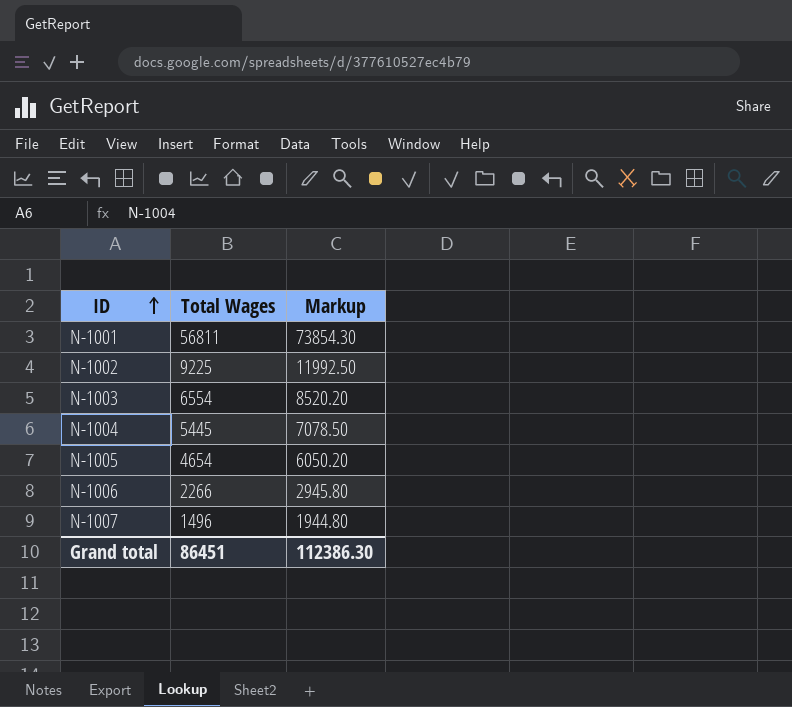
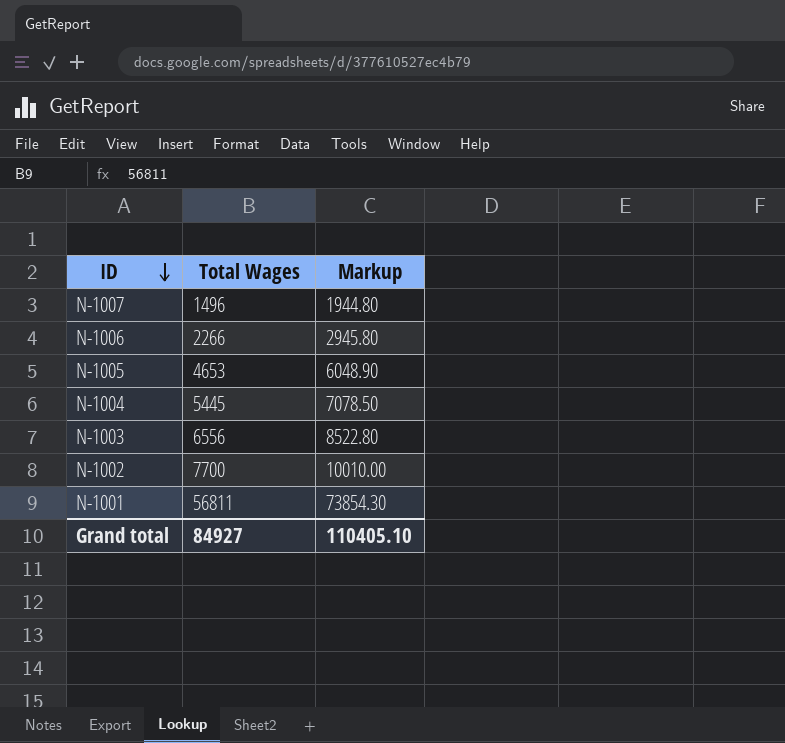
row order: ID ascending -> ID descending
N-1005 | Total Wages: 4654 -> 4653
N-1005 | Markup: 6050.20 -> 6048.90
N-1003 | Total Wages: 6554 -> 6556
N-1003 | Markup: 8520.20 -> 8522.80
N-1002 | Total Wages: 9225 -> 7700
N-1002 | Markup: 11992.50 -> 10010.00
Grand total | Total Wages: 86451 -> 84927
Grand total | Markup: 112386.30 -> 110405.10

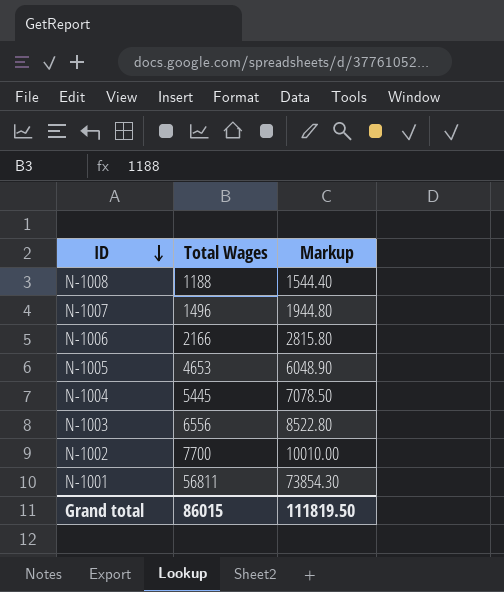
row N-1008: none -> 1188 | 1544.40
N-1006 | Total Wages: 2266 -> 2166
N-1006 | Markup: 2945.80 -> 2815.80
Grand total | Total Wages: 84927 -> 86015
Grand total | Markup: 110405.10 -> 111819.50

